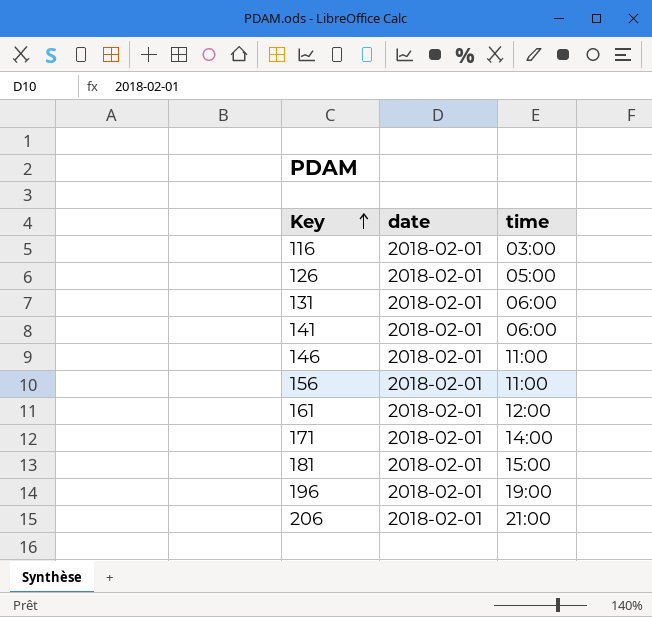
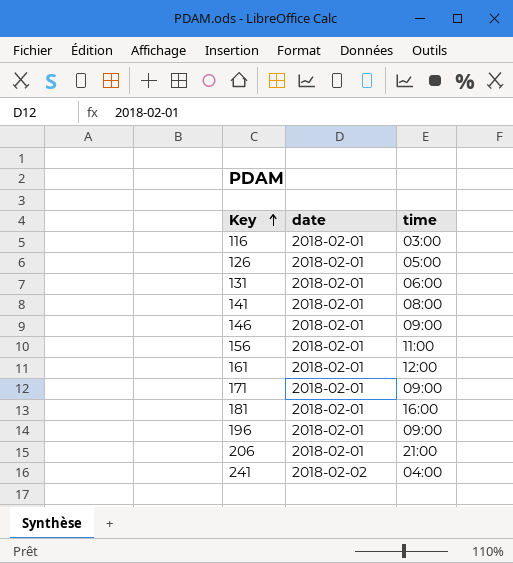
141 | time: 06:00 -> 08:00
146 | time: 11:00 -> 09:00
171 | time: 14:00 -> 09:00
181 | time: 15:00 -> 16:00
196 | time: 19:00 -> 09:00
row 241: none -> 2018-02-02 | 04:00

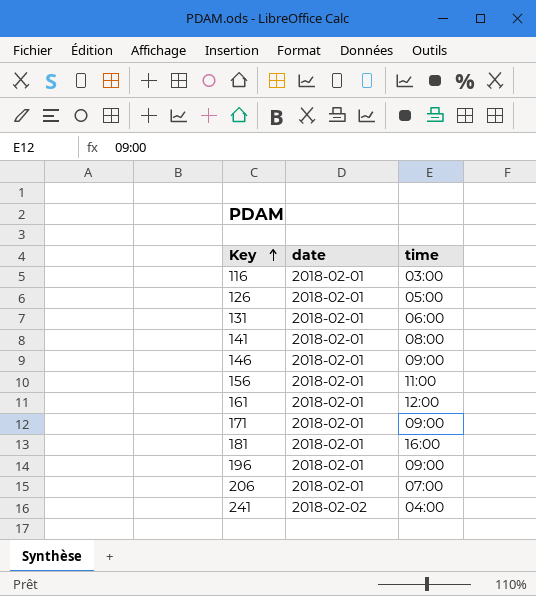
206 | time: 21:00 -> 07:00

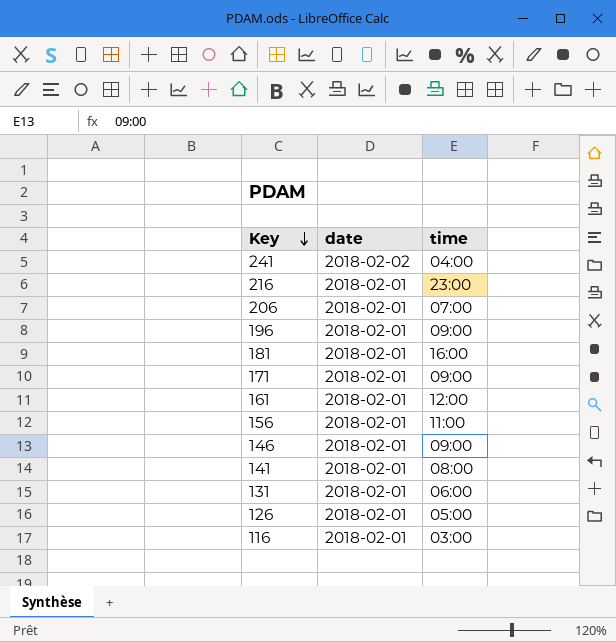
row order: Key ascending -> Key descending
row 216: none -> 2018-02-01 | 23:00

